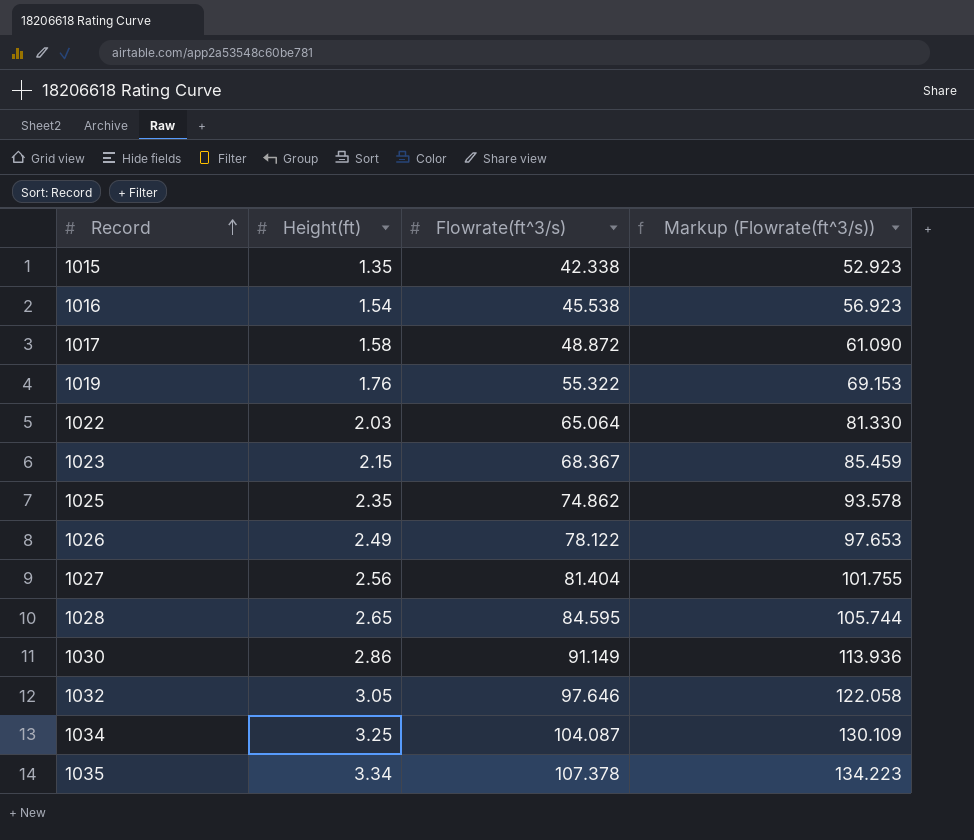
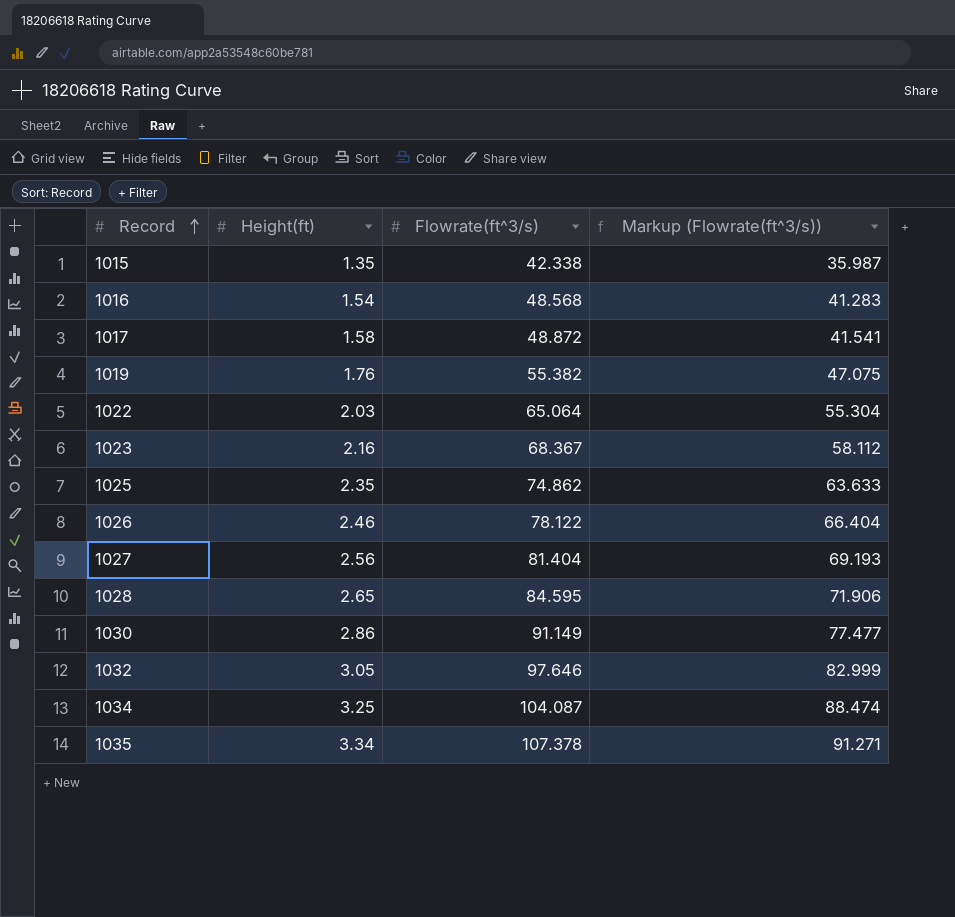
column Markup (Flowrate(ft^3/s)) | formula: [Flowrate(ft^3/s)] * 1.25 -> [Flowrate(ft^3/s)] * 0.85
1016 | Flowrate(ft^3/s): 45.538 -> 48.568
1019 | Flowrate(ft^3/s): 55.322 -> 55.382
1023 | Height(ft): 2.15 -> 2.16
1026 | Height(ft): 2.49 -> 2.46

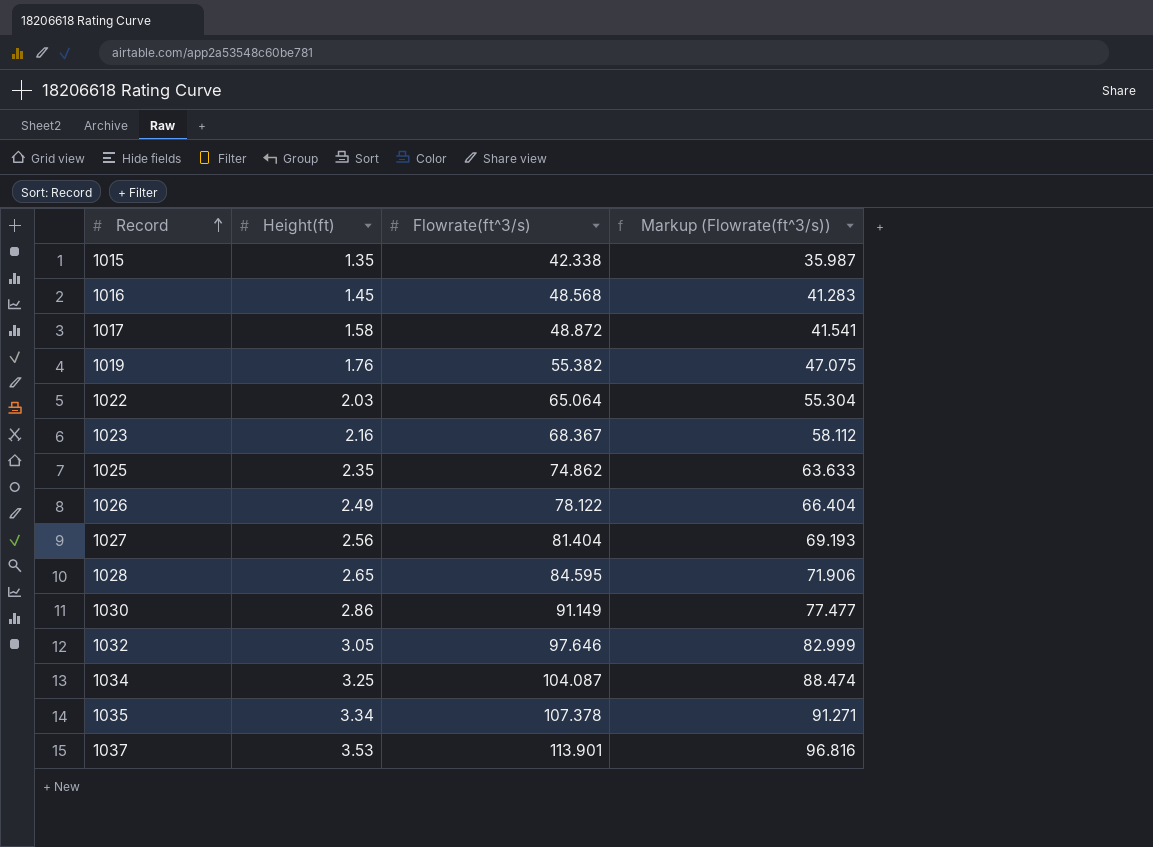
1016 | Height(ft): 1.54 -> 1.45
1026 | Height(ft): 2.46 -> 2.49
row 1037: none -> 3.53 | 113.901 | 96.816

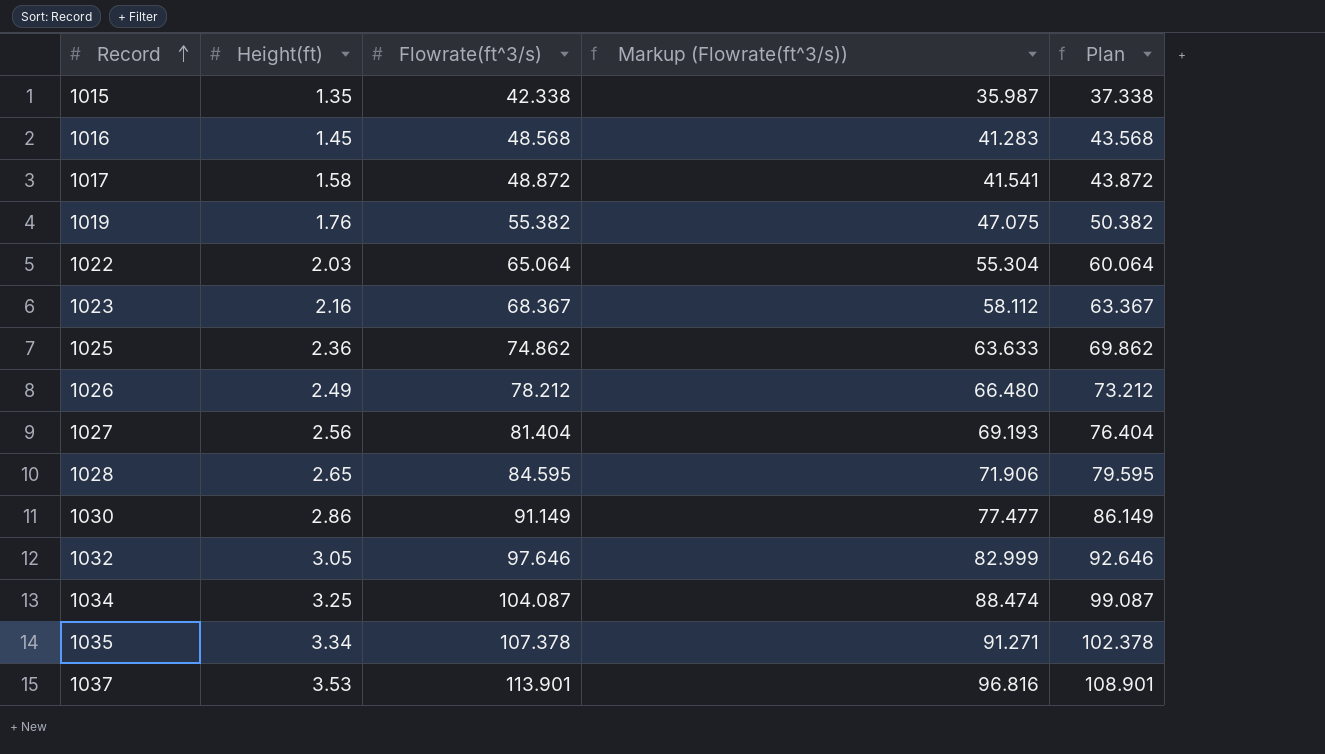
column Plan | formula: none -> [Flowrate(ft^3/s)] - 5
1025 | Height(ft): 2.35 -> 2.36
1026 | Flowrate(ft^3/s): 78.122 -> 78.212
1026 | Markup (Flowrate(ft^3/s)): 66.404 -> 66.480

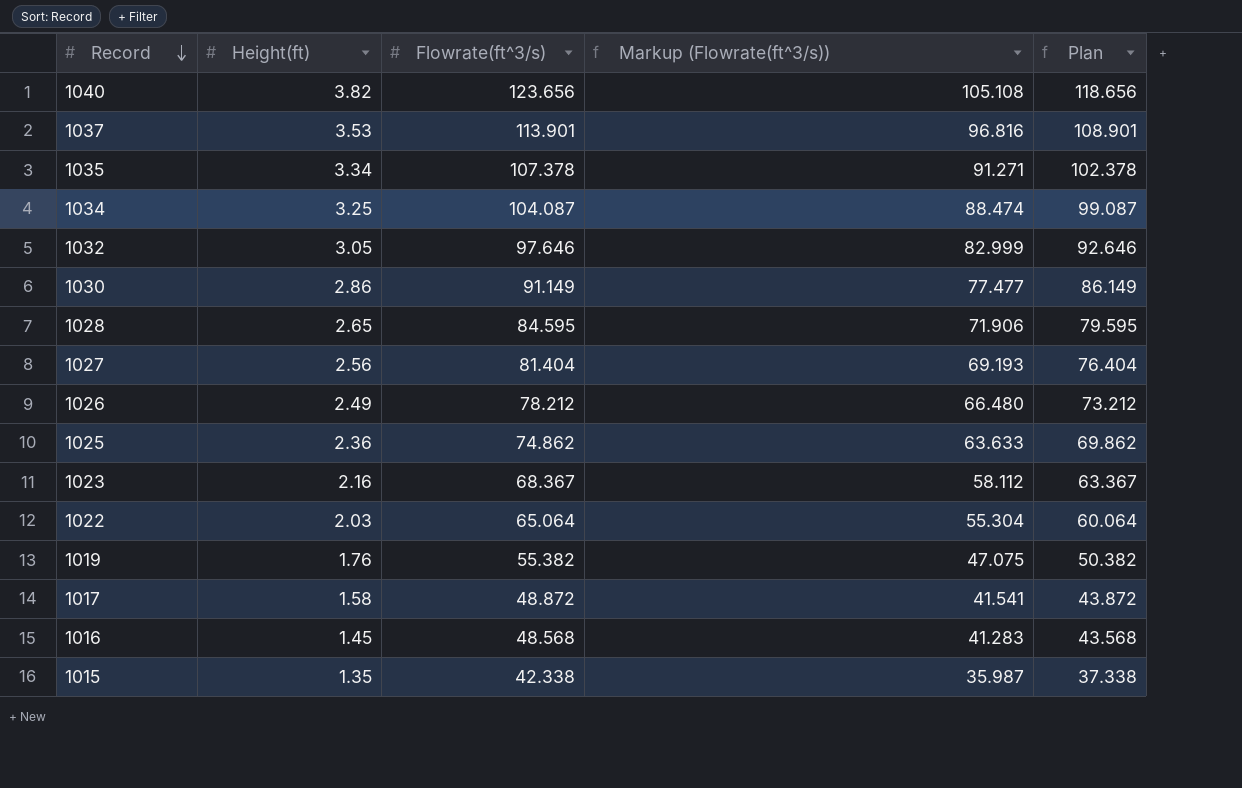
row order: Record ascending -> Record descending
row 1040: none -> 3.82 | 123.656 | 105.108 | 118.656

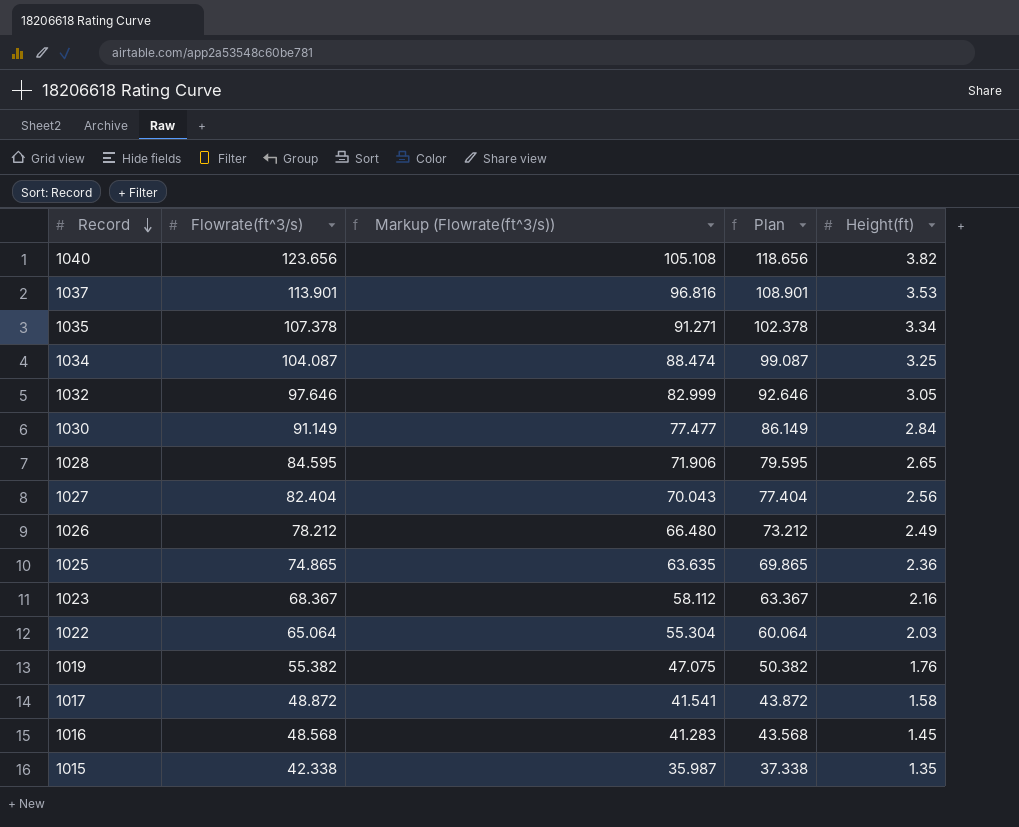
column Height(ft) | position: 2 -> 5
1030 | Height(ft): 2.86 -> 2.84
1027 | Flowrate(ft^3/s): 81.404 -> 82.404
1027 | Markup (Flowrate(ft^3/s)): 69.193 -> 70.043
1027 | Plan: 76.404 -> 77.404
1025 | Flowrate(ft^3/s): 74.862 -> 74.865
1025 | Markup (Flowrate(ft^3/s)): 63.633 -> 63.635
1025 | Plan: 69.862 -> 69.865

